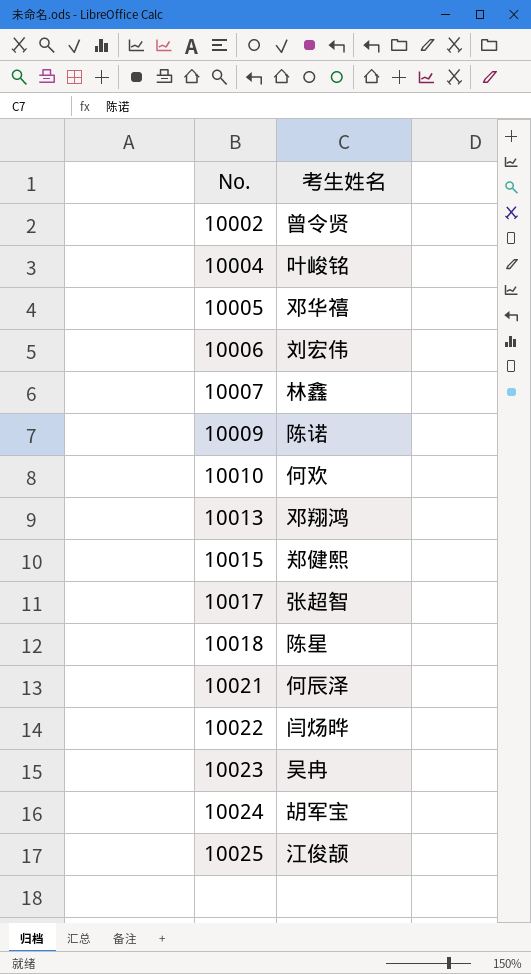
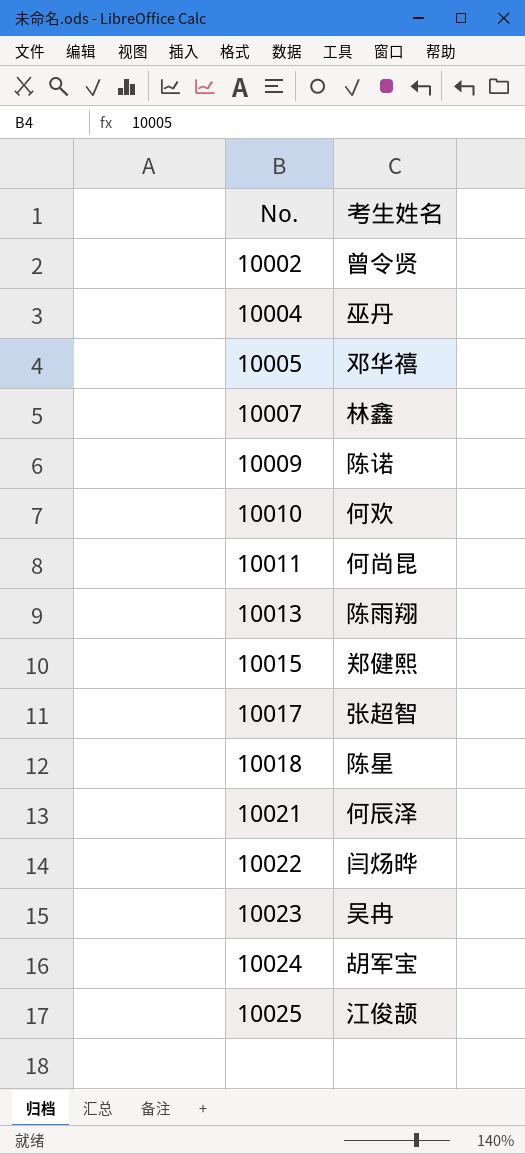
row 10006: 刘宏伟 -> none
10004 | 考生姓名: 叶峻铭 -> 巫丹
row 10011: none -> 何尚昆
10013 | 考生姓名: 邓翔鸿 -> 陈雨翔

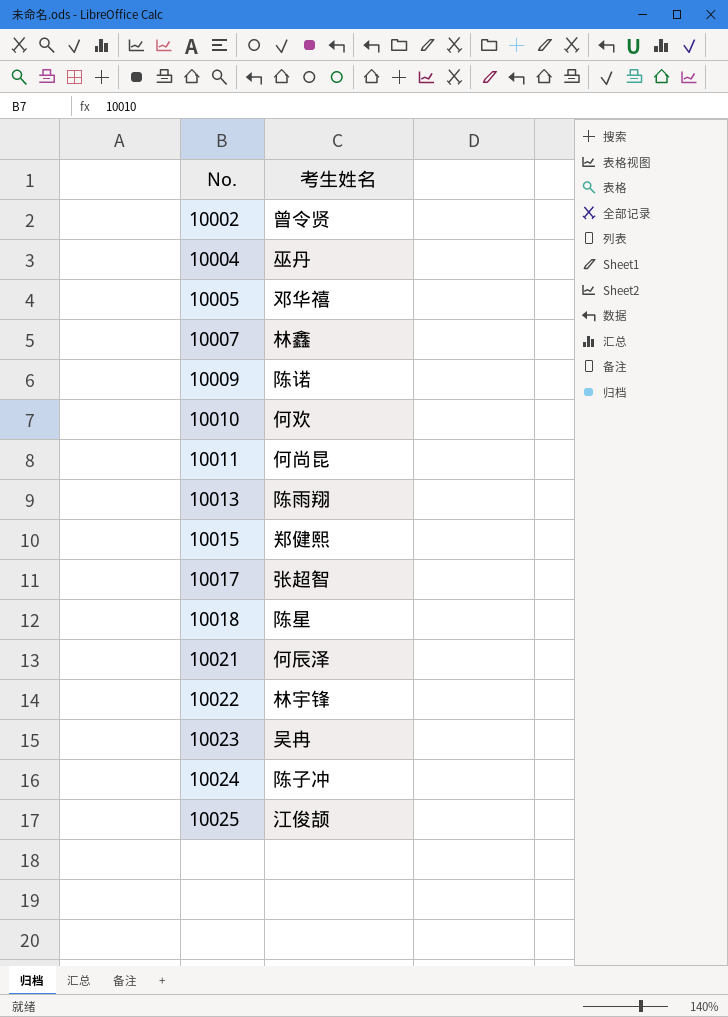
10022 | 考生姓名: 闫炀晔 -> 林宇锋
10024 | 考生姓名: 胡军宝 -> 陈子冲

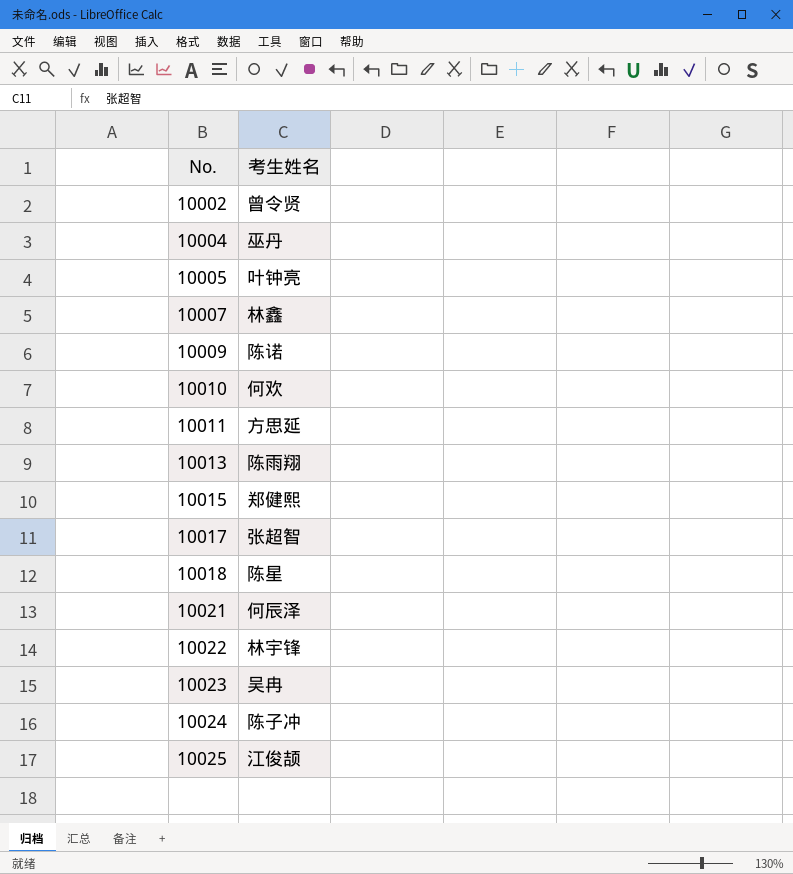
10005 | 考生姓名: 邓华禧 -> 叶钟亮
10011 | 考生姓名: 何尚昆 -> 方思延

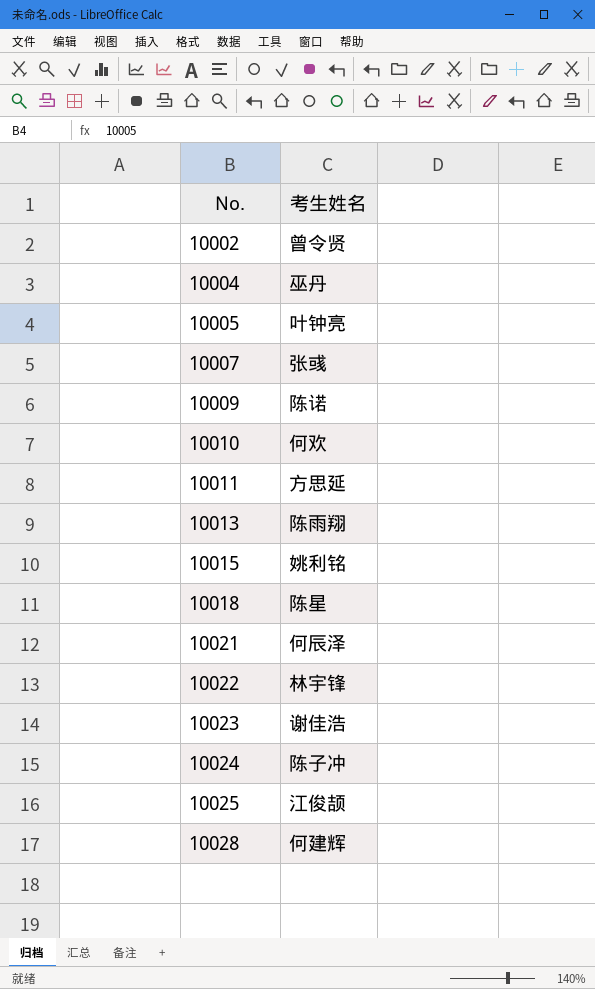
row 10017: 张超智 -> none
10007 | 考生姓名: 林鑫 -> 张彧
10015 | 考生姓名: 郑健熙 -> 姚利铭
10023 | 考生姓名: 吴冉 -> 谢佳浩
row 10028: none -> 何建辉

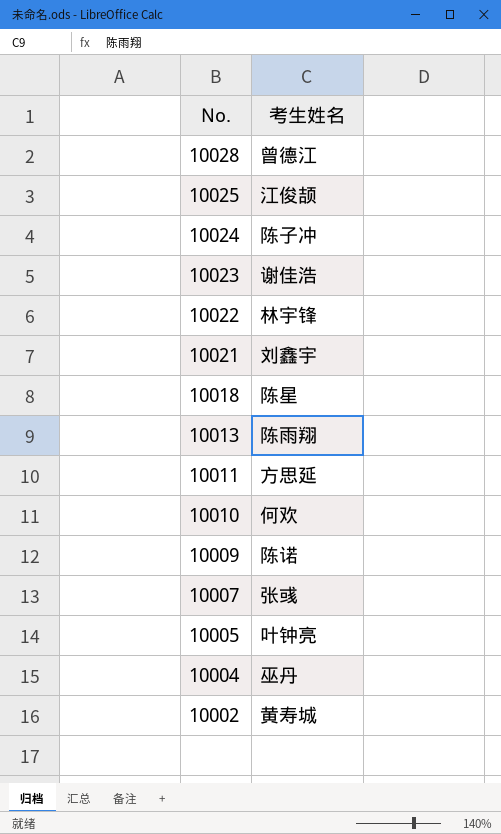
row order: No. ascending -> No. descending
row 10015: 姚利铭 -> none
10028 | 考生姓名: 何建辉 -> 曾德江
10021 | 考生姓名: 何辰泽 -> 刘鑫宇
10002 | 考生姓名: 曾令贤 -> 黄寿城

